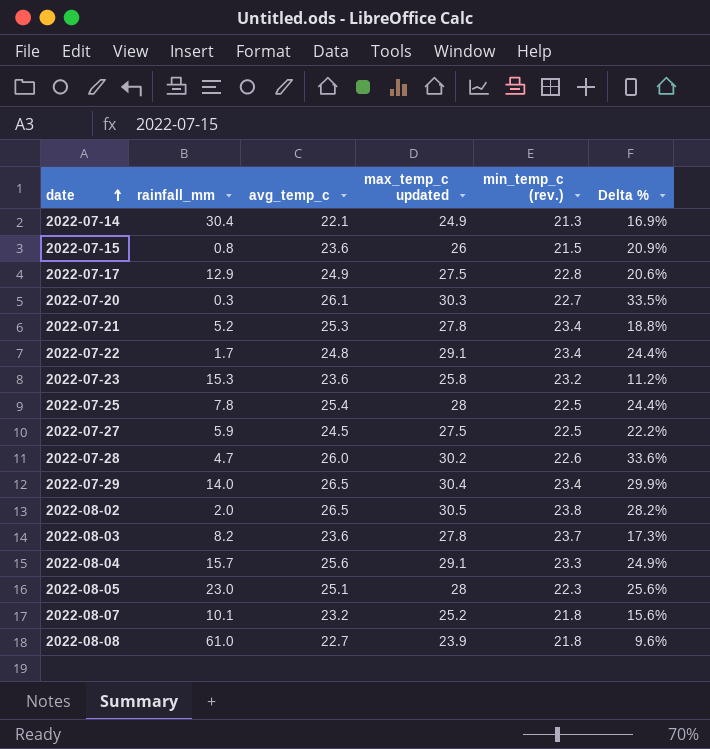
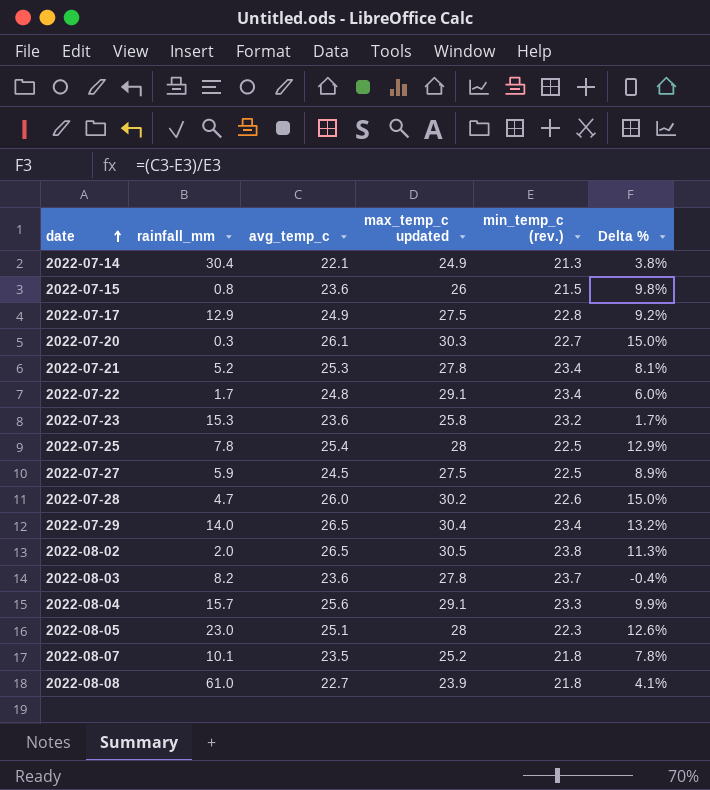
column Delta % | formula: ([max_temp_c updated] - [min_temp_c (rev.)]) / [min_temp_c (rev.)] -> ([avg_temp_c] - [min_temp_c (rev.)]) / [min_temp_c (rev.)]
2022-08-07 | avg_temp_c: 23.2 -> 23.5

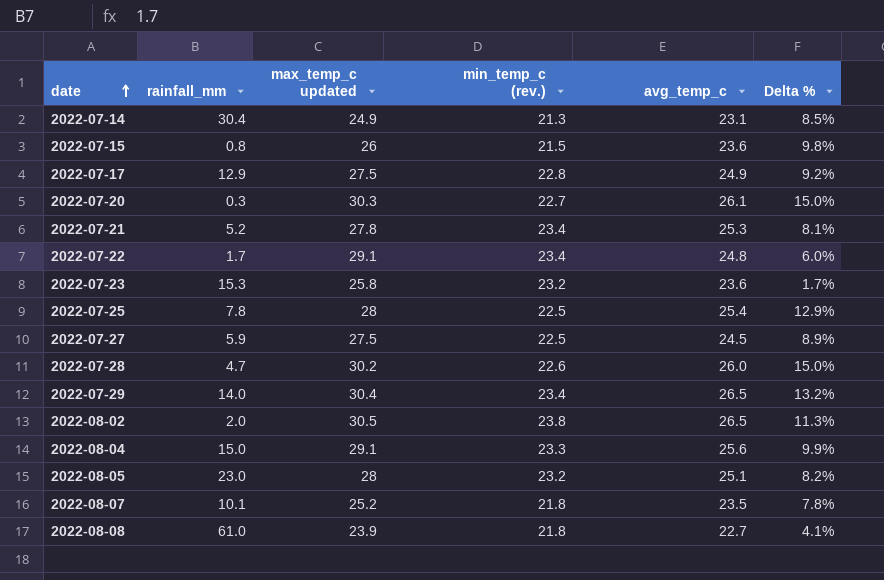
column avg_temp_c | position: 3 -> 5
row 2022-08-03: 8.2 | 23.6 | 27.8 | 23.7 | -0.4% -> none
2022-07-14 | avg_temp_c: 22.1 -> 23.1
2022-07-14 | Delta %: 3.8% -> 8.5%
2022-08-04 | rainfall_mm: 15.7 -> 15.0
2022-08-05 | min_temp_c (rev.): 22.3 -> 23.2
2022-08-05 | Delta %: 12.6% -> 8.2%

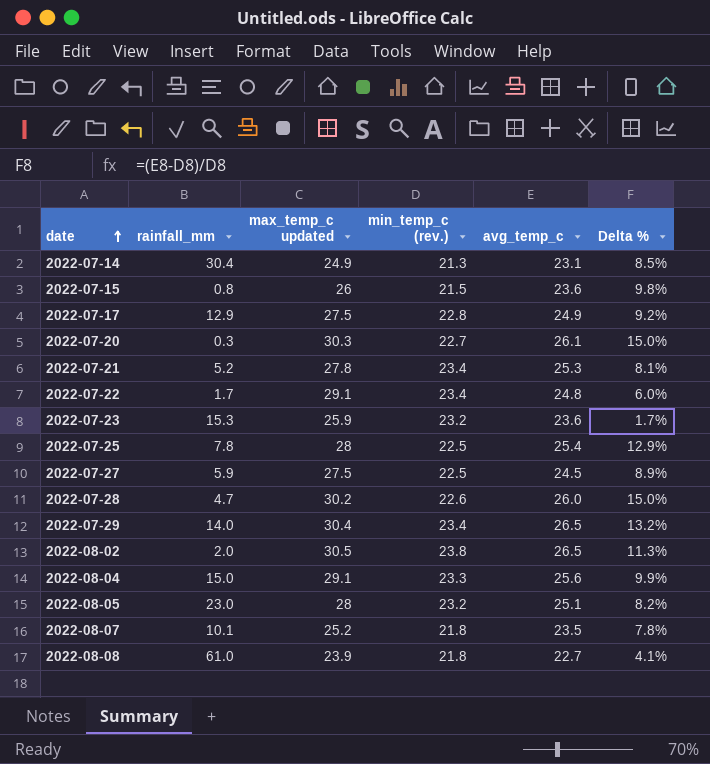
2022-07-23 | max_temp_c updated: 25.8 -> 25.9

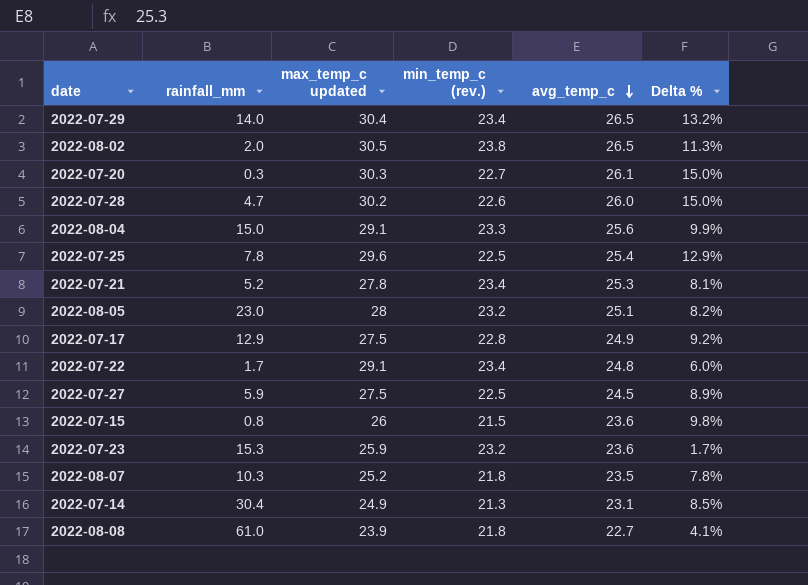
row order: date ascending -> avg_temp_c descending
2022-07-25 | max_temp_c updated: 28 -> 29.6
2022-08-07 | rainfall_mm: 10.1 -> 10.3

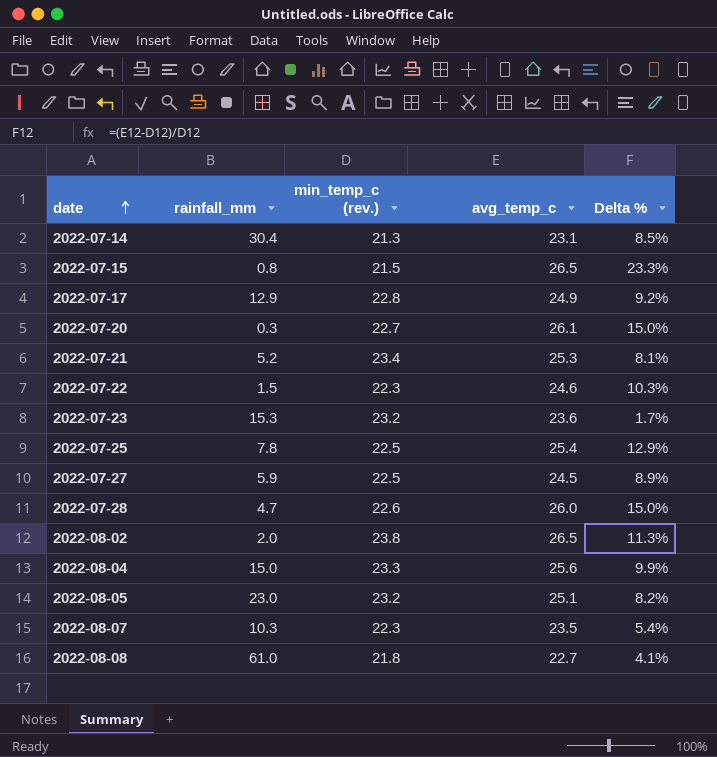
row order: avg_temp_c descending -> date ascending
column max_temp_c updated | position: 3 -> none
row 2022-07-29: 14.0 | 30.4 | 23.4 | 26.5 | 13.2% -> none
2022-07-15 | avg_temp_c: 23.6 -> 26.5
2022-07-15 | Delta %: 9.8% -> 23.3%
2022-07-22 | rainfall_mm: 1.7 -> 1.5
2022-07-22 | min_temp_c (rev.): 23.4 -> 22.3
2022-07-22 | avg_temp_c: 24.8 -> 24.6
2022-07-22 | Delta %: 6.0% -> 10.3%
2022-08-07 | min_temp_c (rev.): 21.8 -> 22.3
2022-08-07 | Delta %: 7.8% -> 5.4%

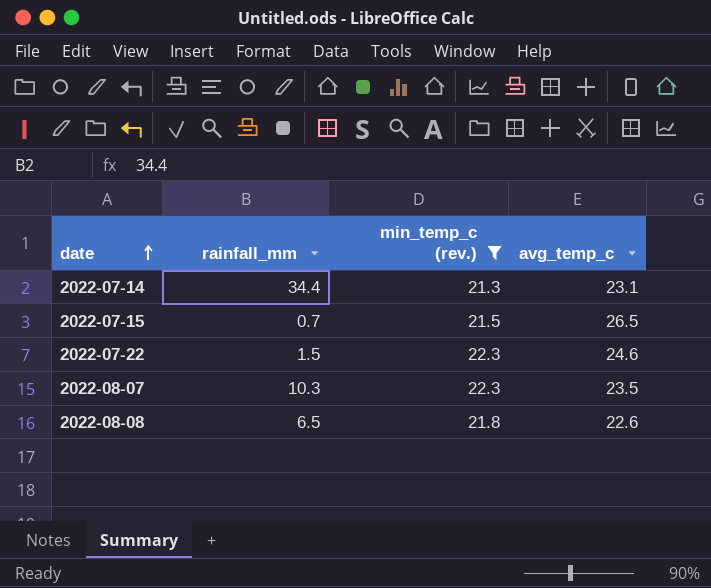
filter: none -> min_temp_c (rev.) <= 22.3
column Delta % | formula: ([avg_temp_c] - [min_temp_c (rev.)]) / [min_temp_c (rev.)] -> none
2022-07-14 | rainfall_mm: 30.4 -> 34.4
2022-07-15 | rainfall_mm: 0.8 -> 0.7
2022-08-08 | rainfall_mm: 61.0 -> 6.5
2022-08-08 | avg_temp_c: 22.7 -> 22.6

